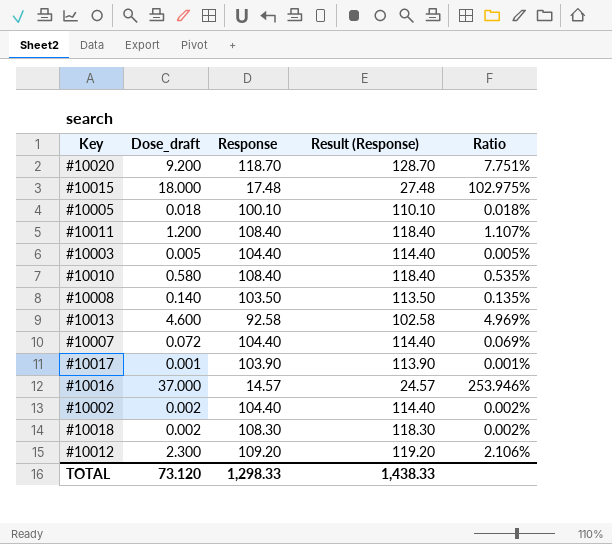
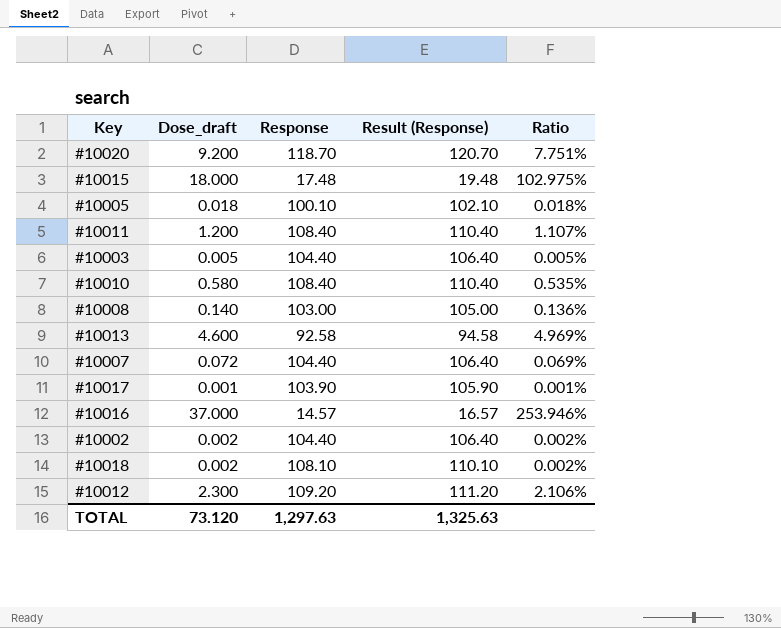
column Result (Response) | formula: [Response] + 10 -> [Response] + 2
#10008 | Response: 103.50 -> 103.00
#10008 | Ratio: 0.135% -> 0.136%
#10018 | Response: 108.30 -> 108.10
TOTAL | Response: 1,298.33 -> 1,297.63
TOTAL | Result (Response): 1,438.33 -> 1,325.63

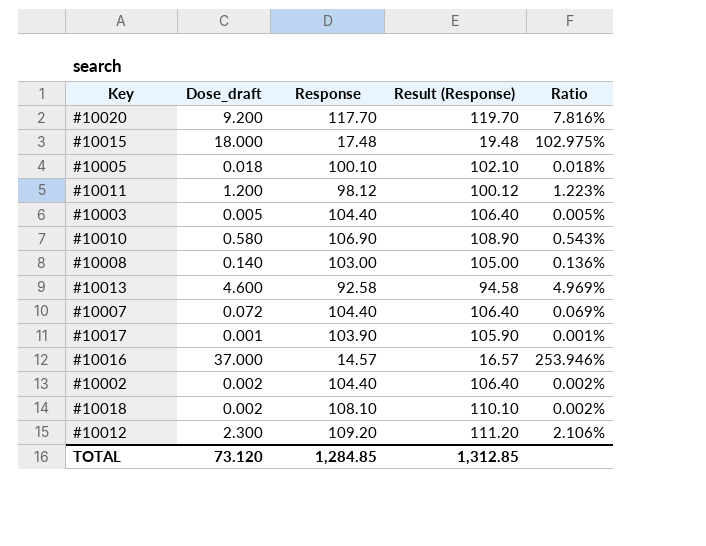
#10020 | Response: 118.70 -> 117.70
#10020 | Result (Response): 120.70 -> 119.70
#10020 | Ratio: 7.751% -> 7.816%
#10011 | Response: 108.40 -> 98.12
#10011 | Result (Response): 110.40 -> 100.12
#10011 | Ratio: 1.107% -> 1.223%
#10010 | Response: 108.40 -> 106.90
#10010 | Result (Response): 110.40 -> 108.90
#10010 | Ratio: 0.535% -> 0.543%
TOTAL | Response: 1,297.63 -> 1,284.85
TOTAL | Result (Response): 1,325.63 -> 1,312.85

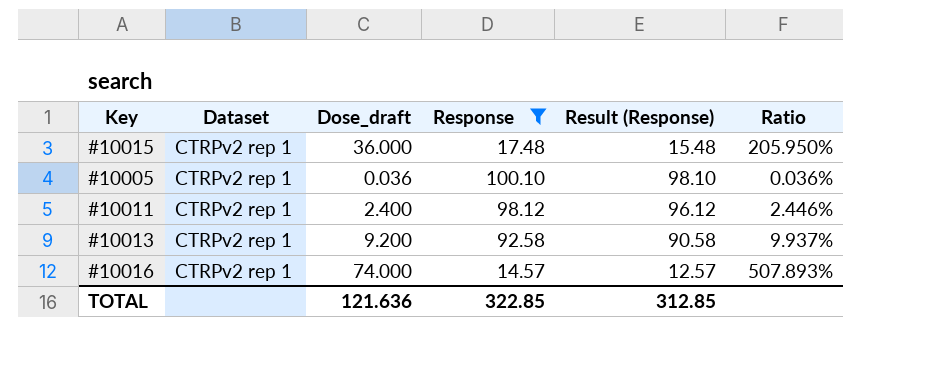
filter: none -> Response <= 100.10
column Dataset | position: none -> 2
column Result (Response) | formula: [Response] + 2 -> [Response] - 2
#10015 | Dose_draft: 18.000 -> 36.000
#10015 | Ratio: 102.975% -> 205.950%
#10005 | Dose_draft: 0.018 -> 0.036
#10005 | Ratio: 0.018% -> 0.036%
#10011 | Dose_draft: 1.200 -> 2.400
#10011 | Ratio: 1.223% -> 2.446%
#10013 | Dose_draft: 4.600 -> 9.200
#10013 | Ratio: 4.969% -> 9.937%
#10016 | Dose_draft: 37.000 -> 74.000
#10016 | Ratio: 253.946% -> 507.893%
TOTAL | Dose_draft: 73.120 -> 121.636
TOTAL | Response: 1,284.85 -> 322.85
TOTAL | Result (Response): 1,312.85 -> 312.85

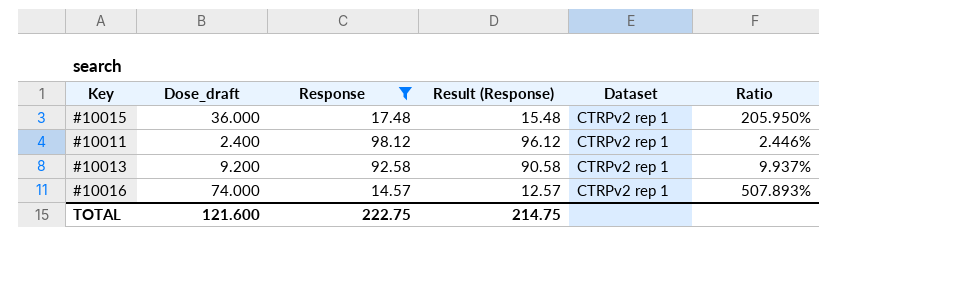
column Dataset | position: 2 -> 5
row #10005: CTRPv2 rep 1 | 0.036 | 100.10 | 98.10 | 0.036% -> none
TOTAL | Dose_draft: 121.636 -> 121.600
TOTAL | Response: 322.85 -> 222.75
TOTAL | Result (Response): 312.85 -> 214.75

